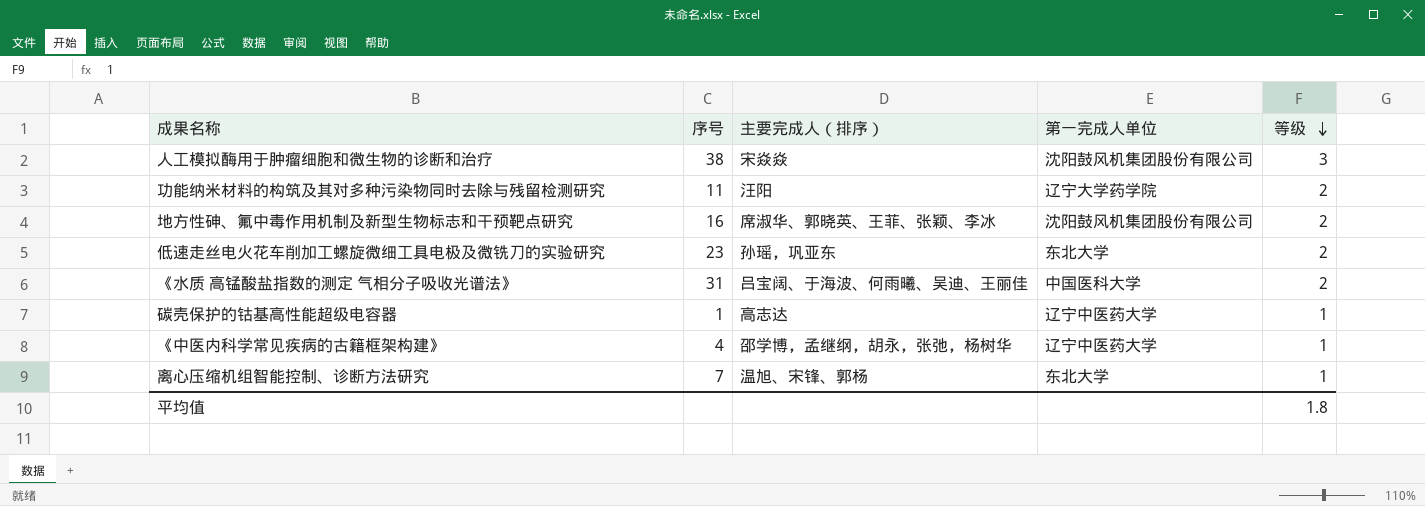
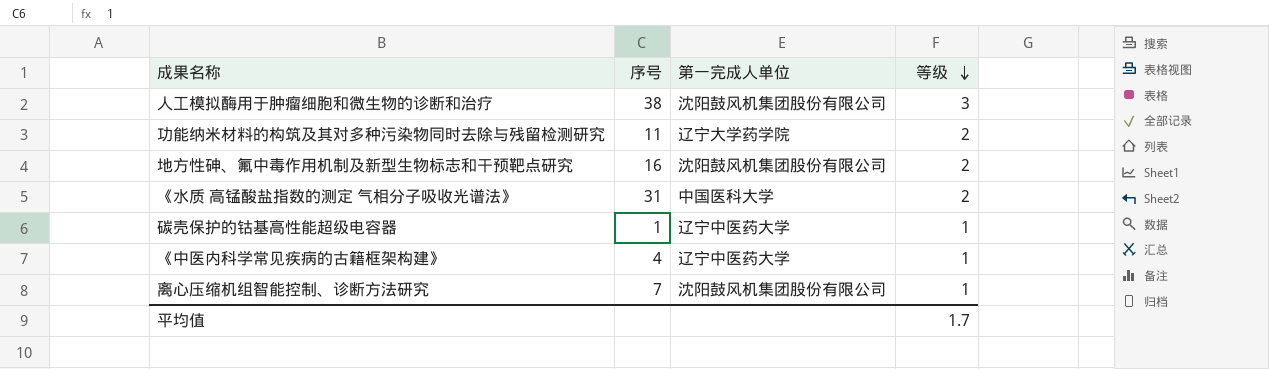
column 主要完成人（排序） | position: 3 -> none
row 低速走丝电火花车削加工螺旋微细工具电极及微铣刀的实验研究: 23 | 孙瑶，巩亚东 | 东北大学 | 2 -> none
离心压缩机组智能控制、诊断方法研究 | 第一完成人单位: 东北大学 -> 沈阳鼓风机集团股份有限公司
平均值 | 等级: 1.8 -> 1.7

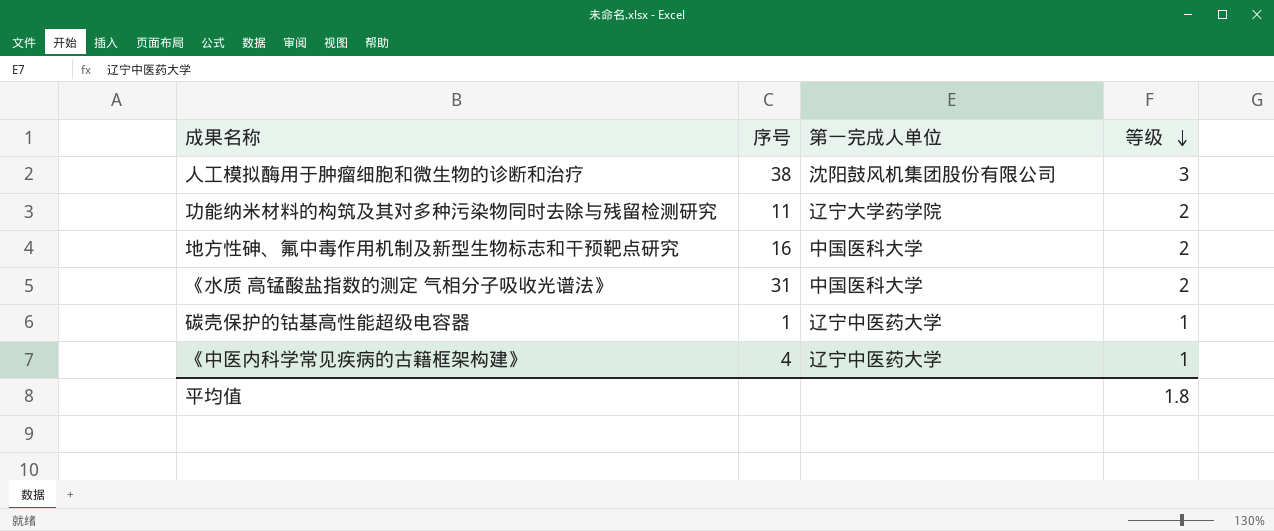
row 离心压缩机组智能控制、诊断方法研究: 7 | 沈阳鼓风机集团股份有限公司 | 1 -> none
地方性砷、氟中毒作用机制及新型生物标志和干预靶点研究 | 第一完成人单位: 沈阳鼓风机集团股份有限公司 -> 中国医科大学
平均值 | 等级: 1.7 -> 1.8

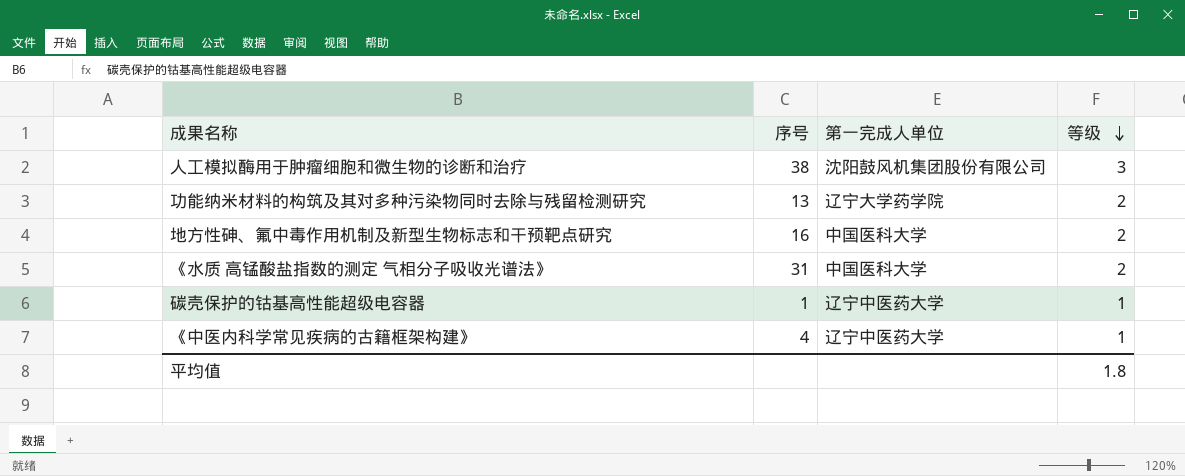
功能纳米材料的构筑及其对多种污染物同时去除与残留检测研究 | 序号: 11 -> 13

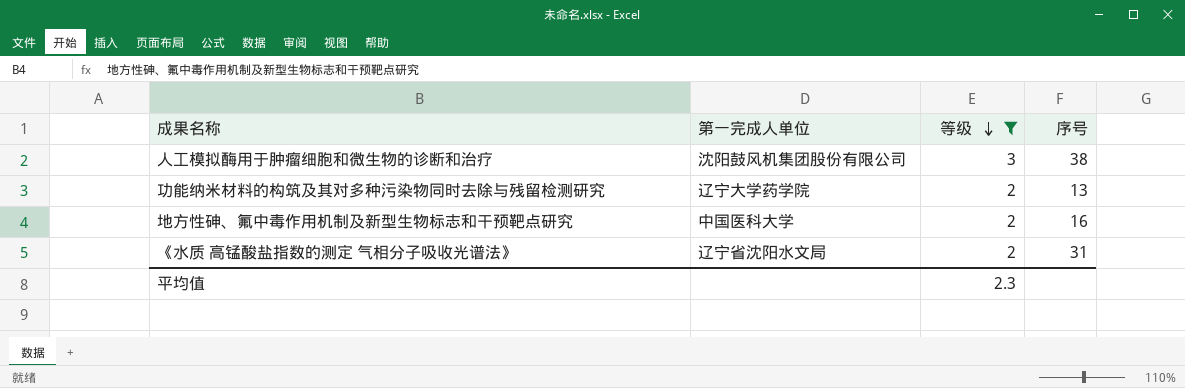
filter: none -> 等级 != 1
column 序号 | position: 2 -> 4
《水质 高锰酸盐指数的测定 气相分子吸收光谱法》 | 第一完成人单位: 中国医科大学 -> 辽宁省沈阳水文局
平均值 | 等级: 1.8 -> 2.3

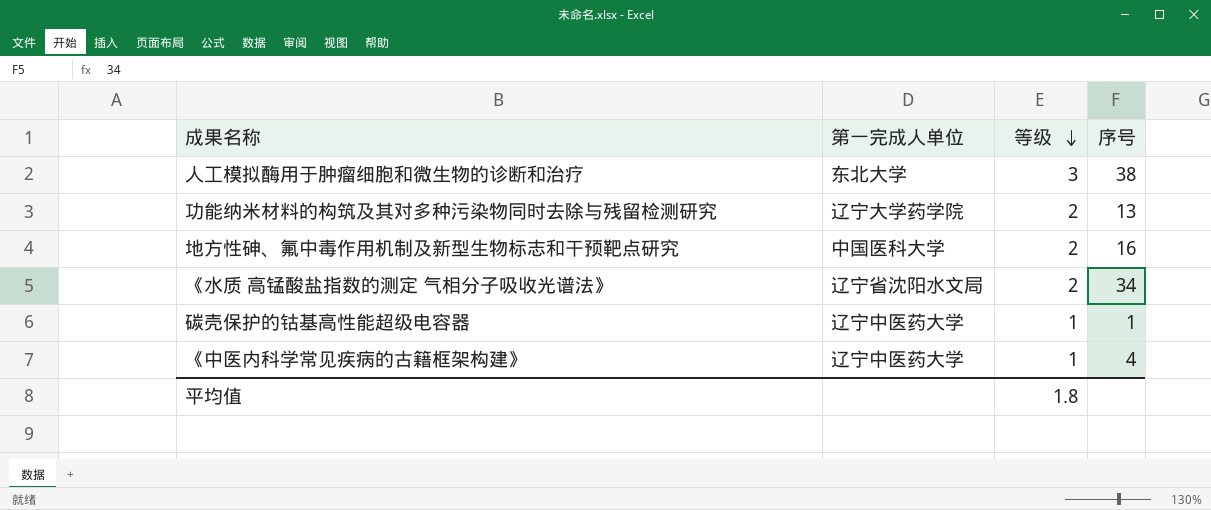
filter: 等级 != 1 -> none
人工模拟酶用于肿瘤细胞和微生物的诊断和治疗 | 第一完成人单位: 沈阳鼓风机集团股份有限公司 -> 东北大学
《水质 高锰酸盐指数的测定 气相分子吸收光谱法》 | 序号: 31 -> 34
平均值 | 等级: 2.3 -> 1.8

